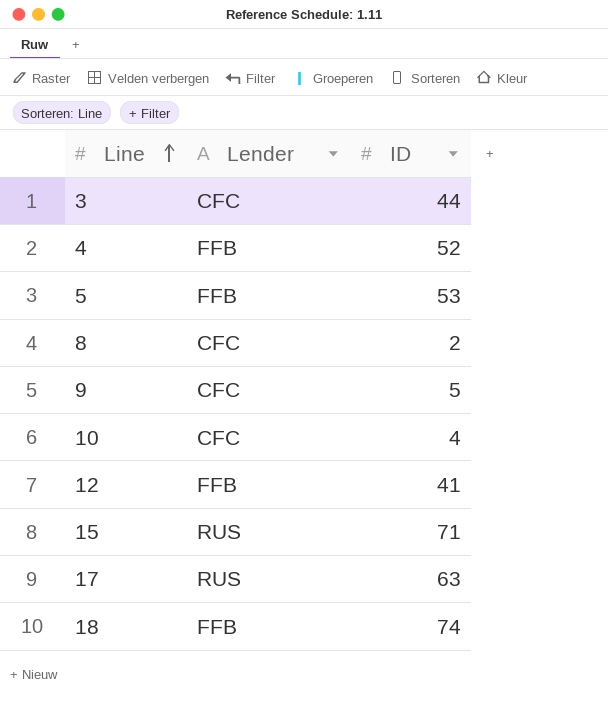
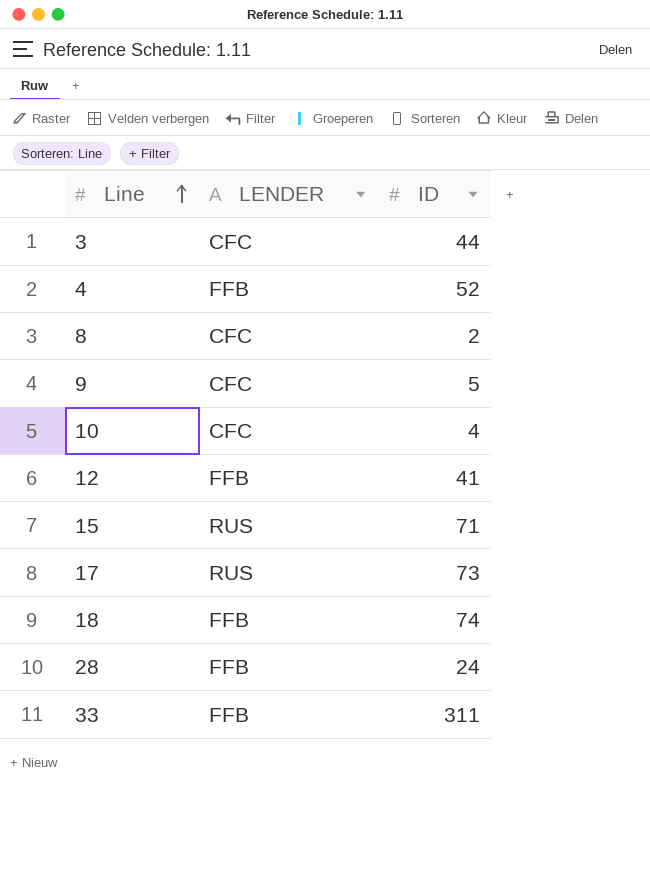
column name: Lender -> LENDER
row 5: FFB | 53 -> none
17 | ID: 63 -> 73
row 28: none -> FFB | 24
row 33: none -> FFB | 311

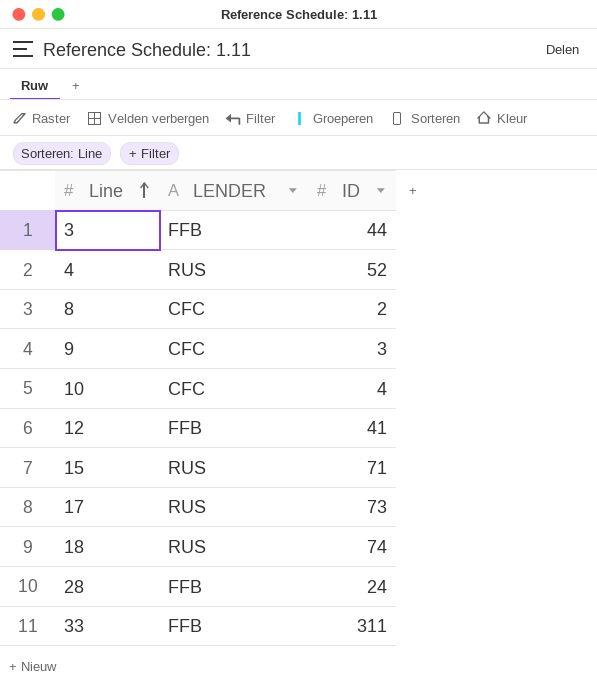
3 | LENDER: CFC -> FFB
4 | LENDER: FFB -> RUS
9 | ID: 5 -> 3
18 | LENDER: FFB -> RUS

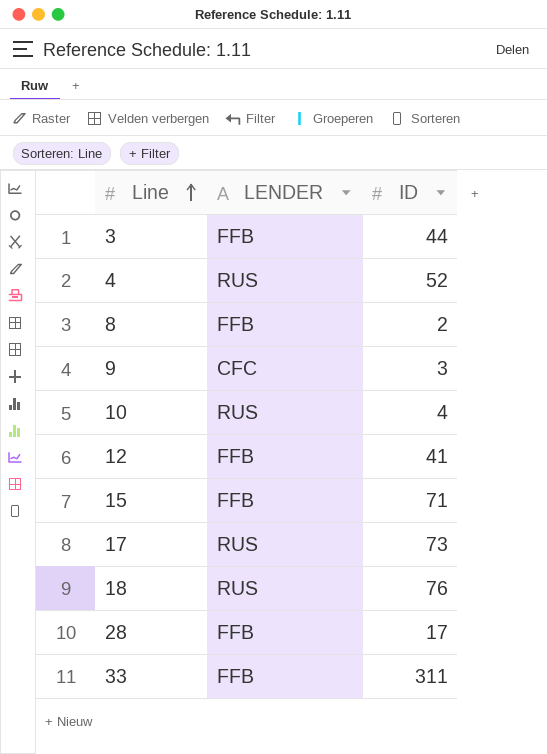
8 | LENDER: CFC -> FFB
10 | LENDER: CFC -> RUS
15 | LENDER: RUS -> FFB
18 | ID: 74 -> 76
28 | ID: 24 -> 17

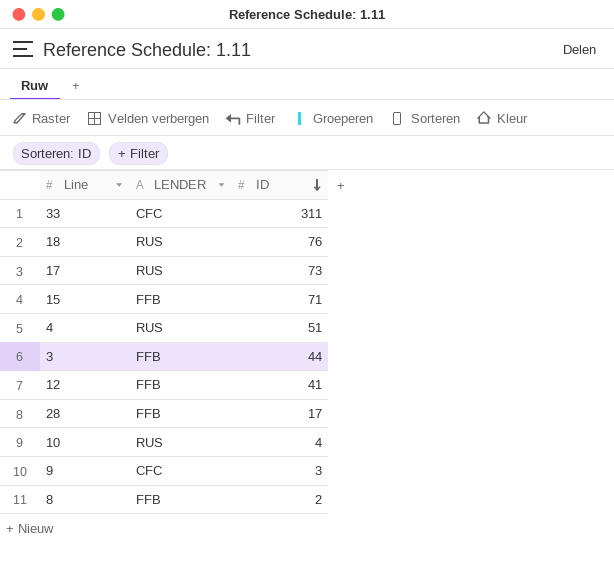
row order: Line ascending -> ID descending
33 | LENDER: FFB -> CFC
4 | ID: 52 -> 51

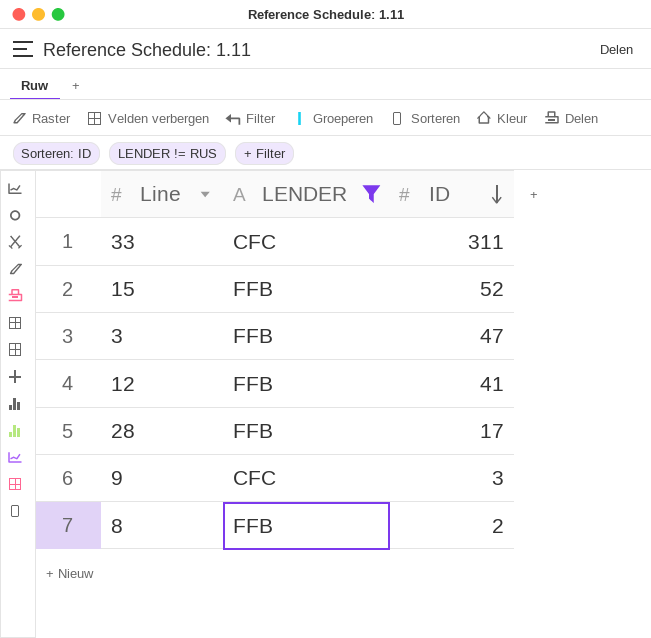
filter: none -> LENDER != RUS
15 | ID: 71 -> 52
3 | ID: 44 -> 47

